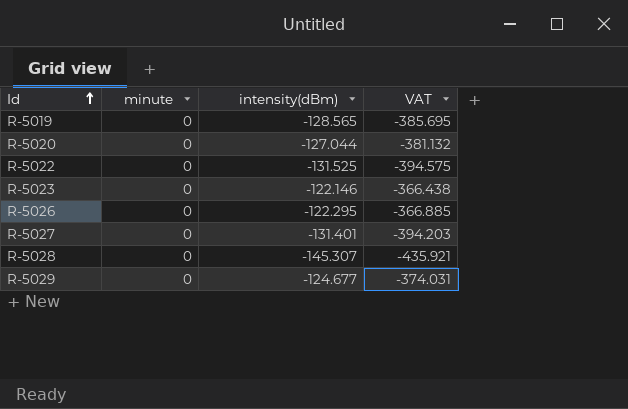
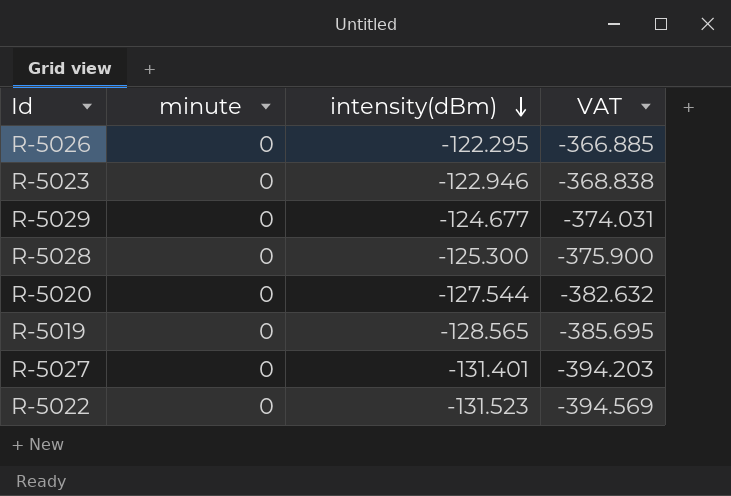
row order: Id ascending -> intensity(dBm) descending
R-5023 | intensity(dBm): -122.146 -> -122.946
R-5023 | VAT: -366.438 -> -368.838
R-5028 | intensity(dBm): -145.307 -> -125.300
R-5028 | VAT: -435.921 -> -375.900
R-5020 | intensity(dBm): -127.044 -> -127.544
R-5020 | VAT: -381.132 -> -382.632
R-5022 | intensity(dBm): -131.525 -> -131.523
R-5022 | VAT: -394.575 -> -394.569

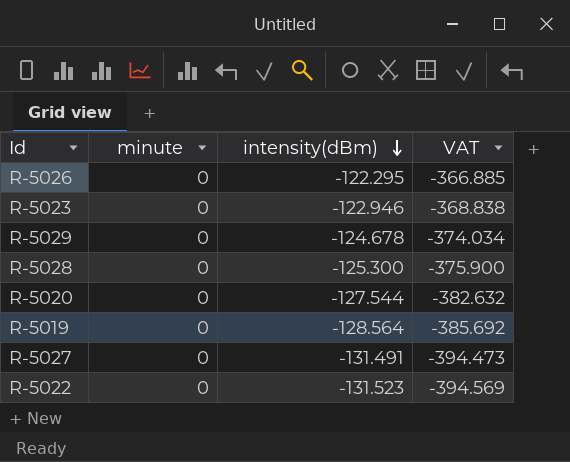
R-5029 | intensity(dBm): -124.677 -> -124.678
R-5029 | VAT: -374.031 -> -374.034
R-5019 | intensity(dBm): -128.565 -> -128.564
R-5019 | VAT: -385.695 -> -385.692
R-5027 | intensity(dBm): -131.401 -> -131.491
R-5027 | VAT: -394.203 -> -394.473

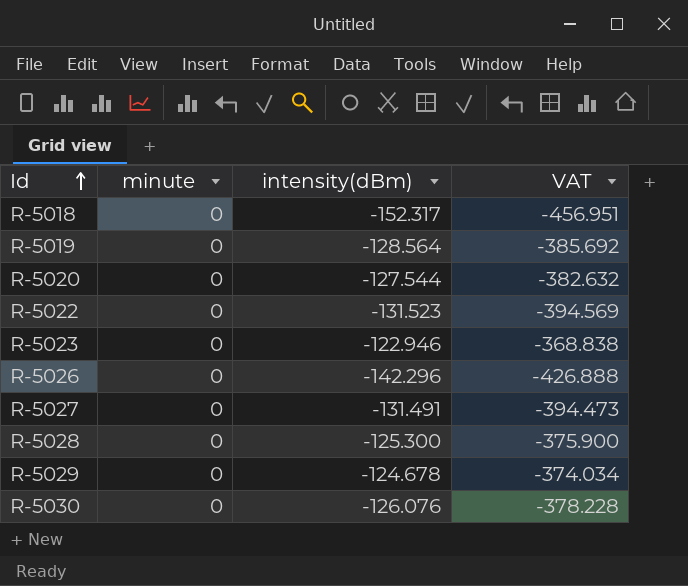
row order: intensity(dBm) descending -> Id ascending
row R-5018: none -> 0 | -152.317 | -456.951
R-5026 | intensity(dBm): -122.295 -> -142.296
R-5026 | VAT: -366.885 -> -426.888
row R-5030: none -> 0 | -126.076 | -378.228

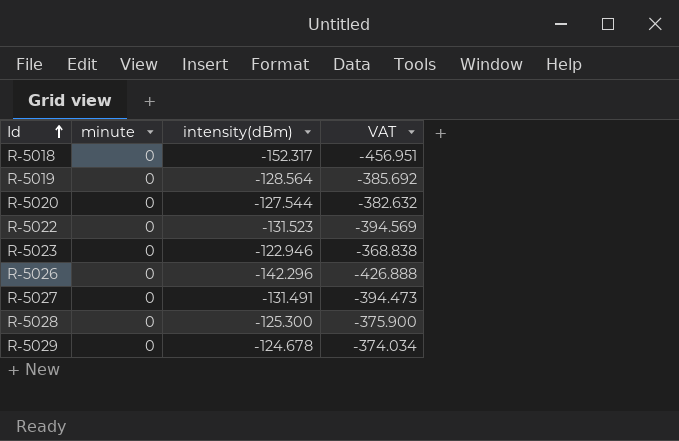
row R-5030: 0 | -126.076 | -378.228 -> none

